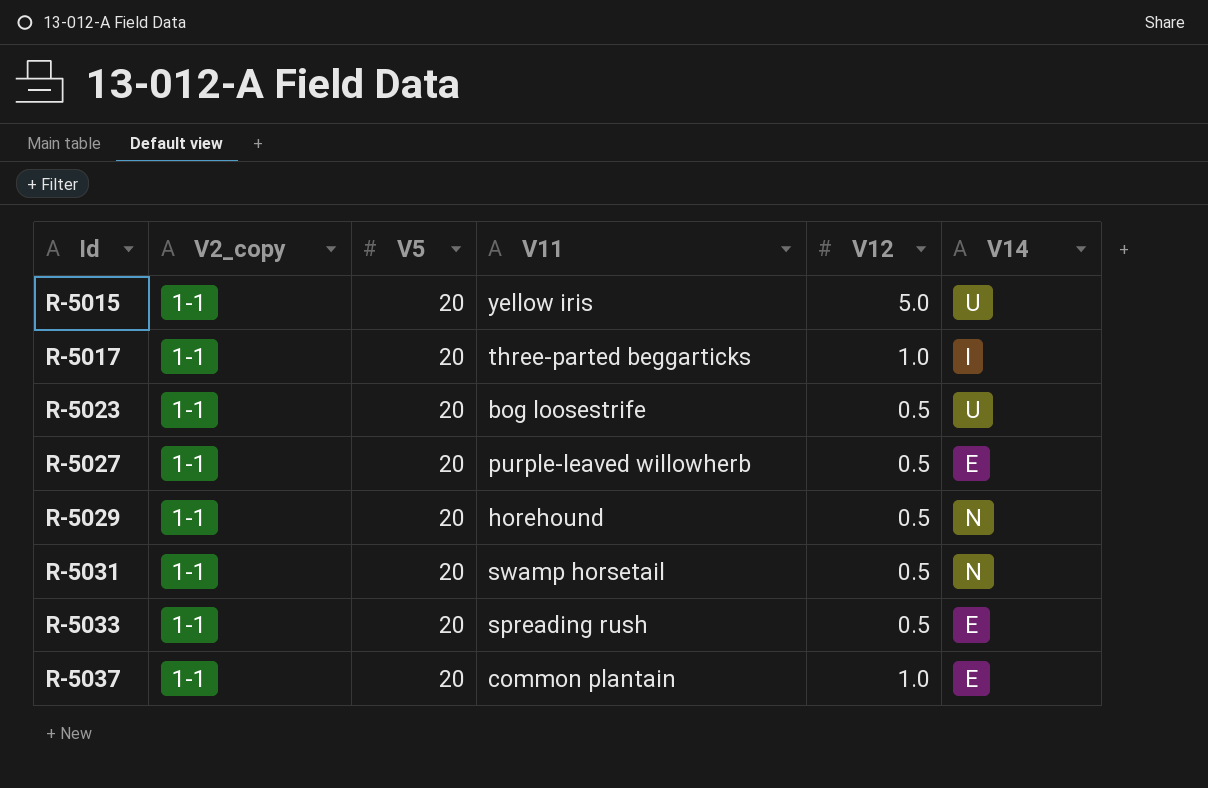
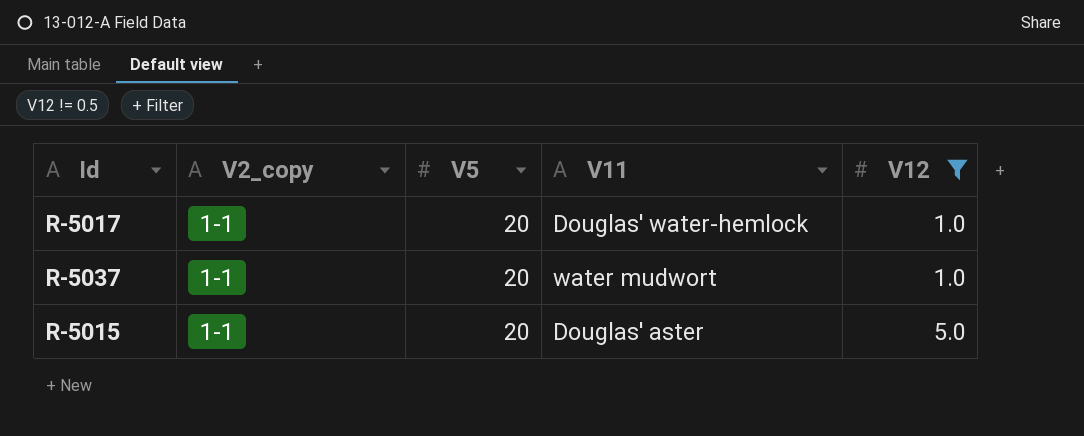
filter: none -> V12 != 0.5
row order: Id ascending -> V12 ascending
column V14 | position: 6 -> none
R-5017 | V11: three-parted beggarticks -> Douglas' water-hemlock
R-5037 | V11: common plantain -> water mudwort
R-5015 | V11: yellow iris -> Douglas' aster

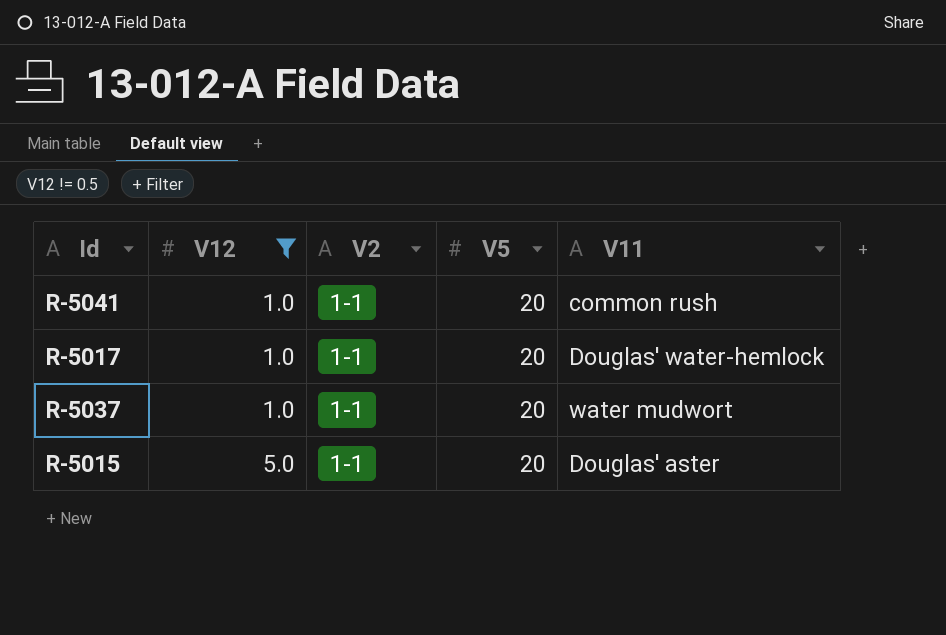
column V12 | position: 5 -> 2
column name: V2_copy -> V2
row R-5041: none -> 1.0 | 1-1 | 20 | common rush

